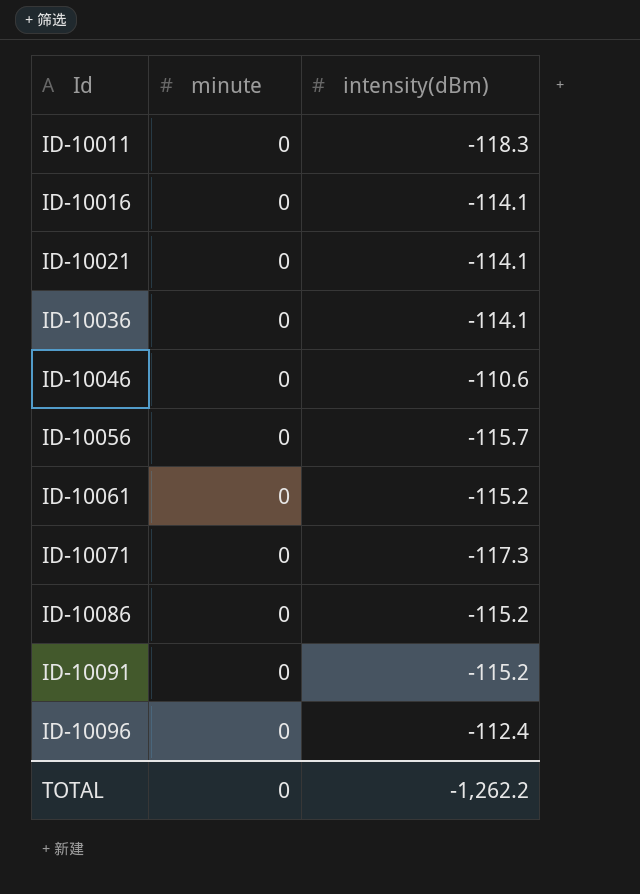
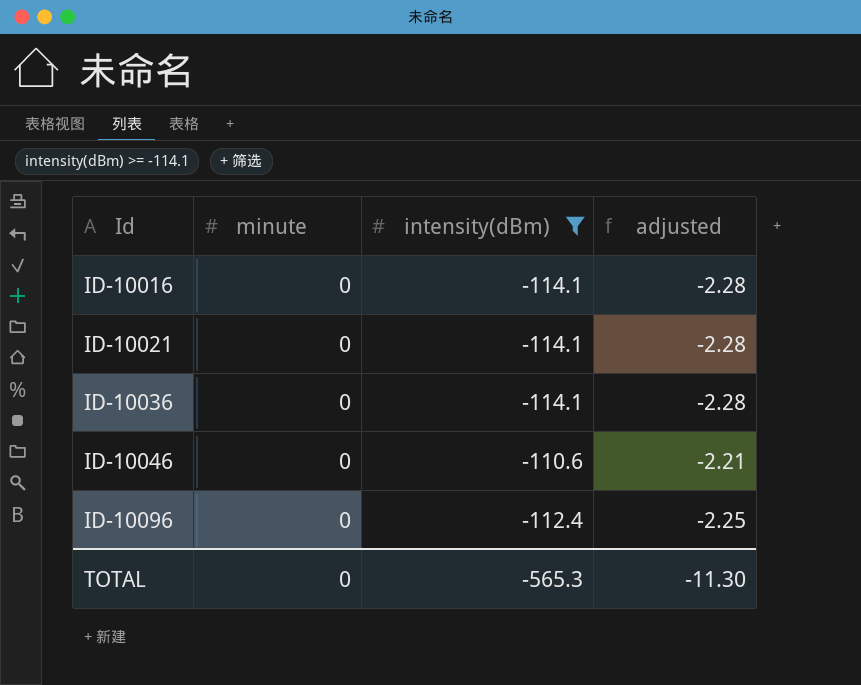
filter: none -> intensity(dBm) >= -114.1
column adjusted | formula: none -> [intensity(dBm)] * 0.02
TOTAL | intensity(dBm): -1,262.2 -> -565.3

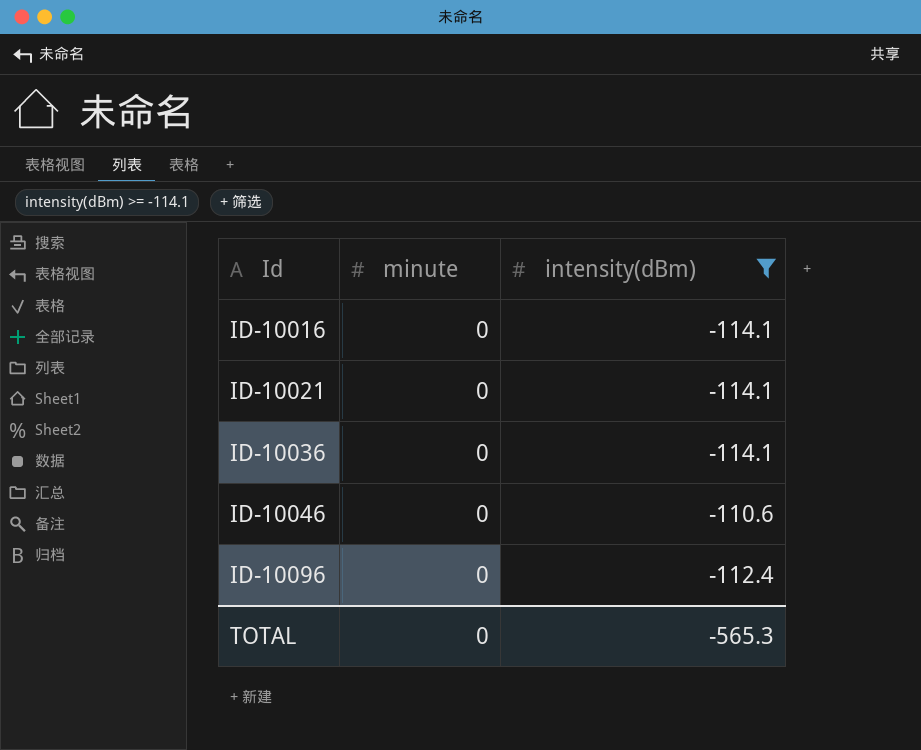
column adjusted | formula: [intensity(dBm)] * 0.02 -> none

